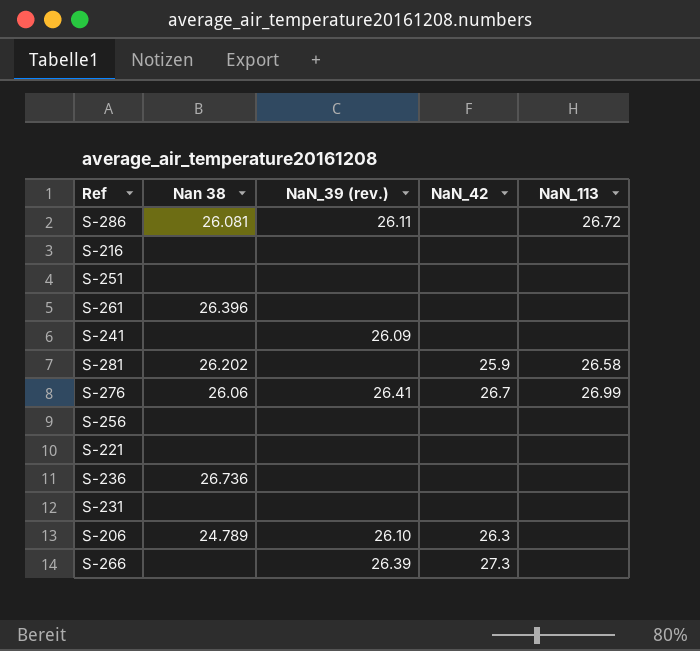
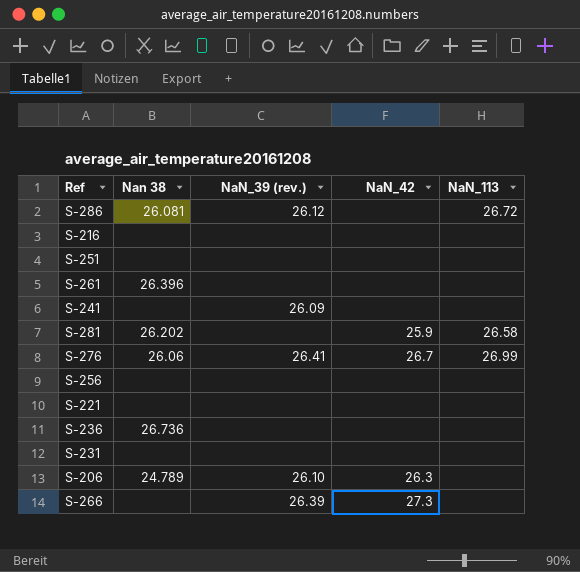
S-286 | NaN_39 (rev.): 26.11 -> 26.12

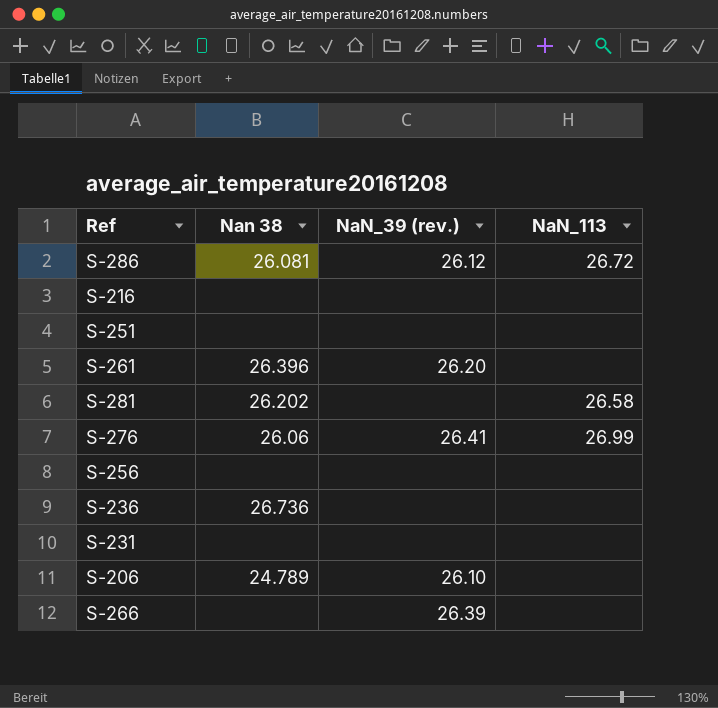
column NaN_42 | position: 4 -> none
row S-241: none | 26.09 | none | none -> none
row S-221: none | none | none | none -> none
S-261 | NaN_39 (rev.): none -> 26.20

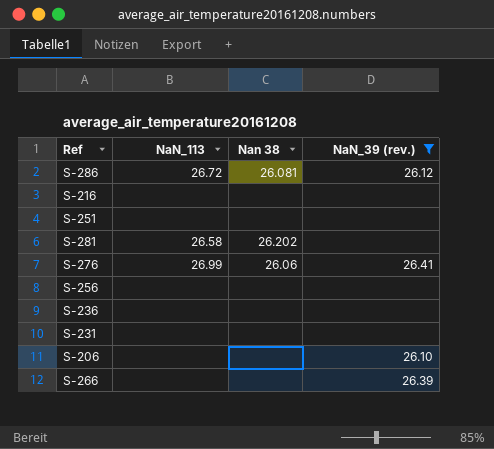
filter: none -> NaN_39 (rev.) != 26.20
column NaN_113 | position: 4 -> 2
S-236 | Nan 38: 26.736 -> none
S-206 | Nan 38: 24.789 -> none

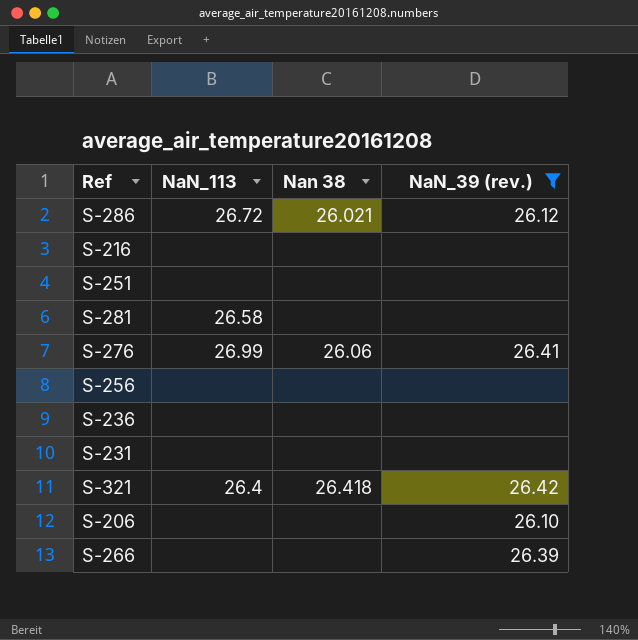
S-286 | Nan 38: 26.081 -> 26.021
S-281 | Nan 38: 26.202 -> none
row S-321: none -> 26.4 | 26.418 | 26.42

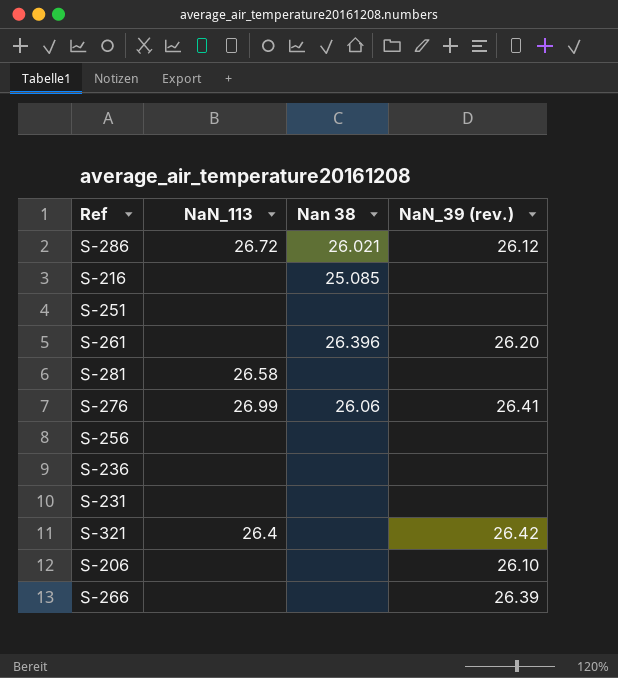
filter: NaN_39 (rev.) != 26.20 -> none
S-216 | Nan 38: none -> 25.085
S-321 | Nan 38: 26.418 -> none

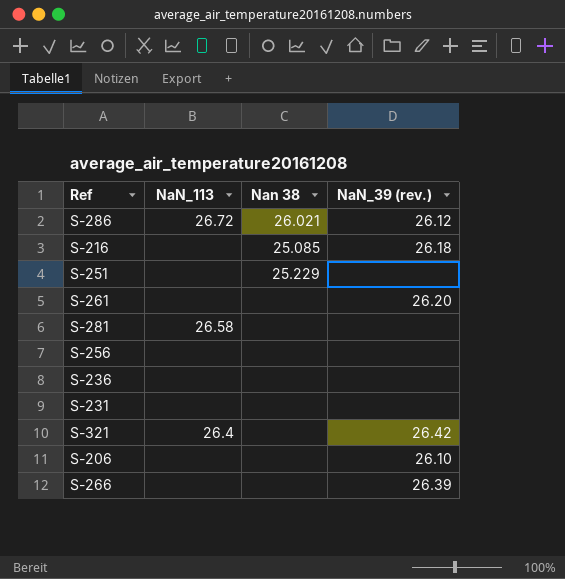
row S-276: 26.99 | 26.06 | 26.41 -> none
S-216 | NaN_39 (rev.): none -> 26.18
S-251 | Nan 38: none -> 25.229
S-261 | Nan 38: 26.396 -> none

